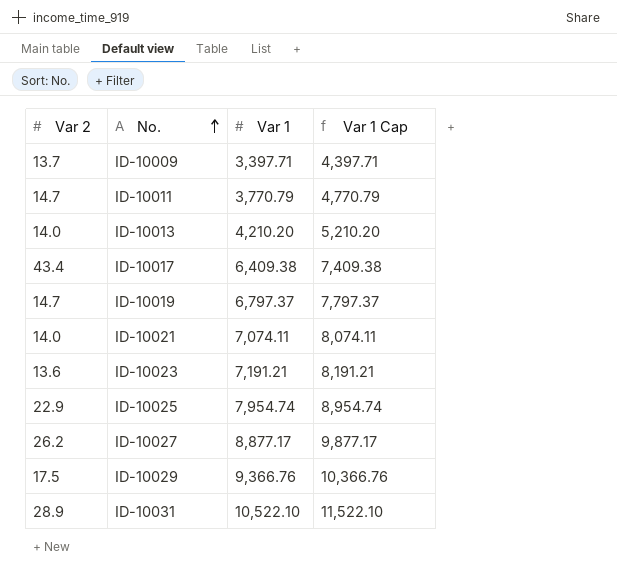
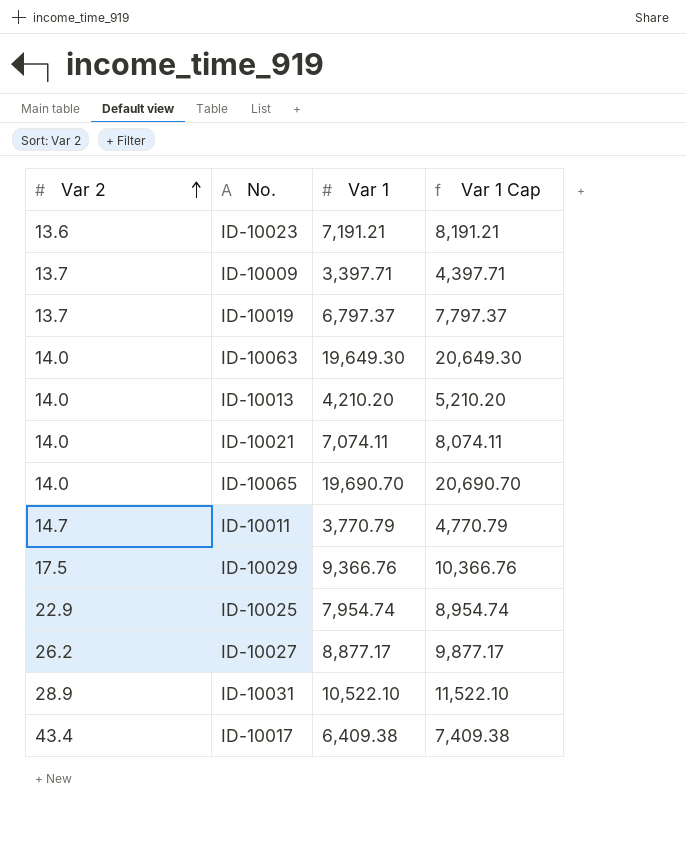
row order: No. ascending -> Var 2 ascending
ID-10019 | Var 2: 14.7 -> 13.7
row ID-10063: none -> 14.0 | 19,649.30 | 20,649.30
row ID-10065: none -> 14.0 | 19,690.70 | 20,690.70

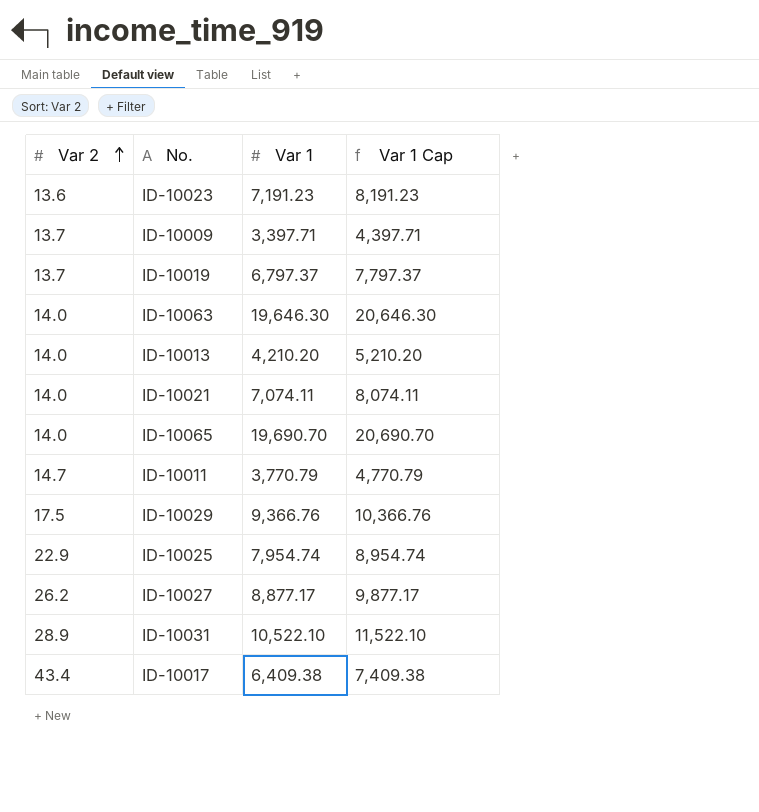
ID-10023 | Var 1: 7,191.21 -> 7,191.23
ID-10023 | Var 1 Cap: 8,191.21 -> 8,191.23
ID-10063 | Var 1: 19,649.30 -> 19,646.30
ID-10063 | Var 1 Cap: 20,649.30 -> 20,646.30

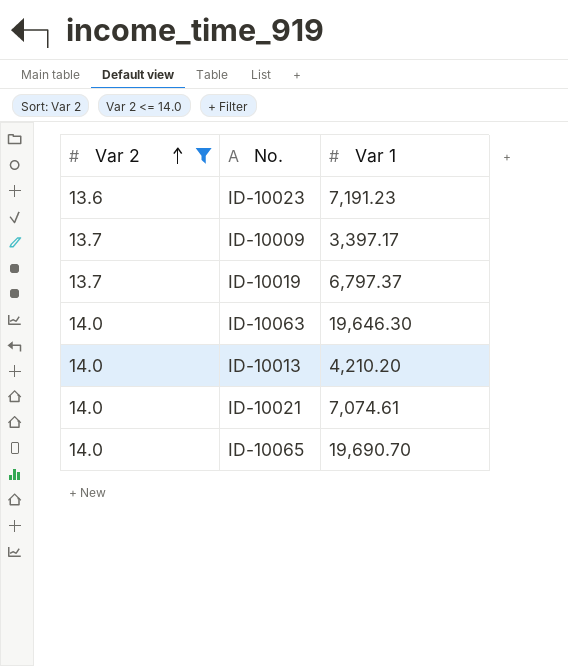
filter: none -> Var 2 <= 14.0
column Var 1 Cap | formula: [Var 1] + 1000 -> none
ID-10009 | Var 1: 3,397.71 -> 3,397.17
ID-10021 | Var 1: 7,074.11 -> 7,074.61

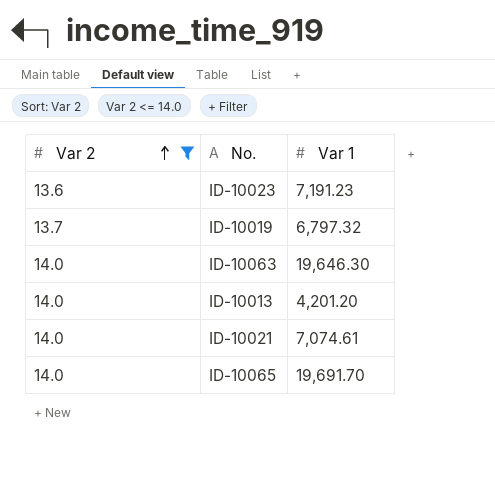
row ID-10009: 13.7 | 3,397.17 -> none
ID-10019 | Var 1: 6,797.37 -> 6,797.32
ID-10013 | Var 1: 4,210.20 -> 4,201.20
ID-10065 | Var 1: 19,690.70 -> 19,691.70

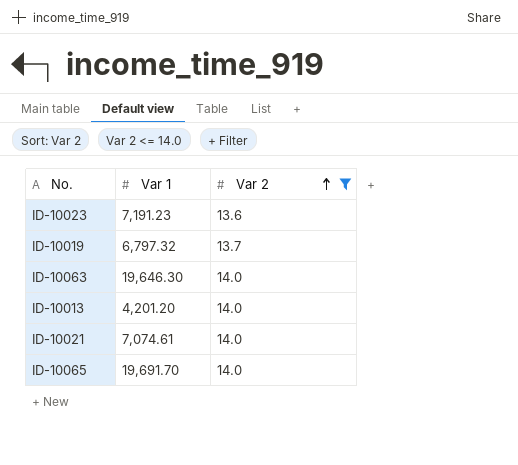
column Var 2 | position: 1 -> 3

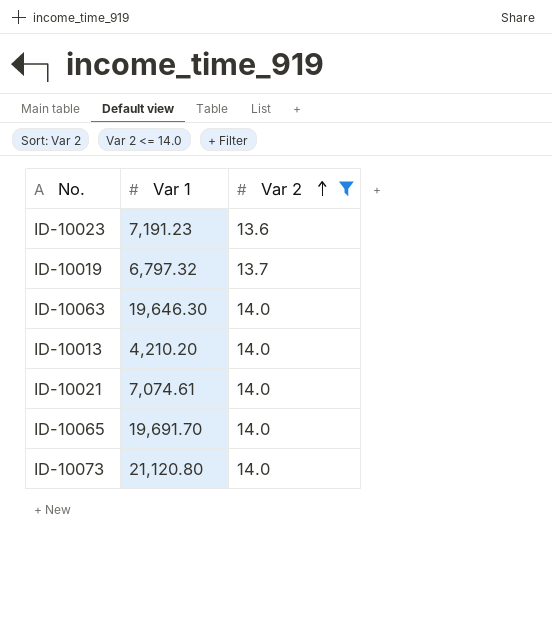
ID-10013 | Var 1: 4,201.20 -> 4,210.20
row ID-10073: none -> 21,120.80 | 14.0

